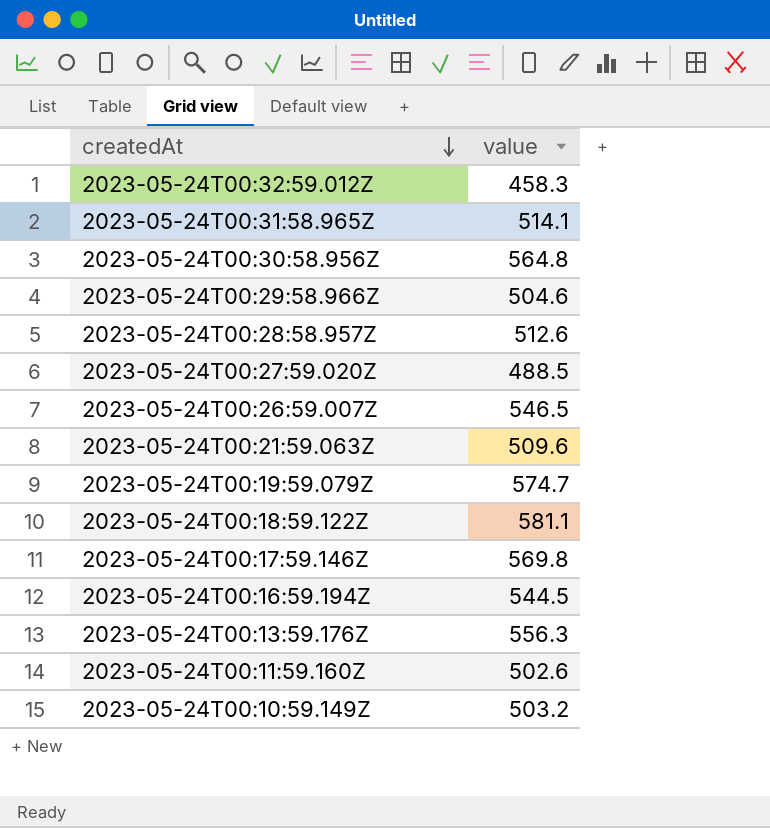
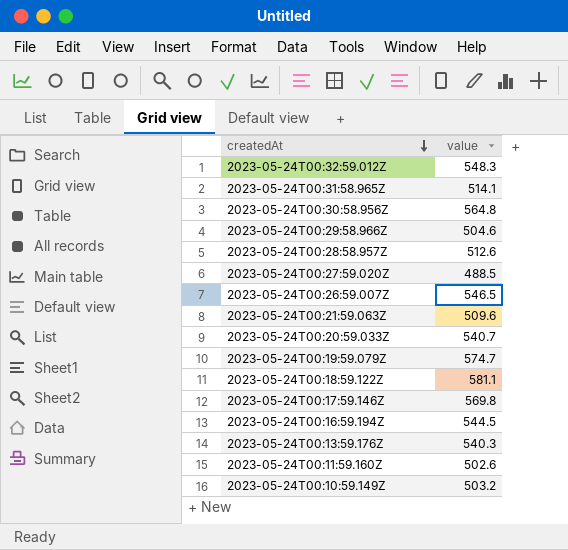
2023-05-24T00:32:59.012Z | value: 458.3 -> 548.3
row 2023-05-24T00:20:59.033Z: none -> 540.7
2023-05-24T00:13:59.176Z | value: 556.3 -> 540.3

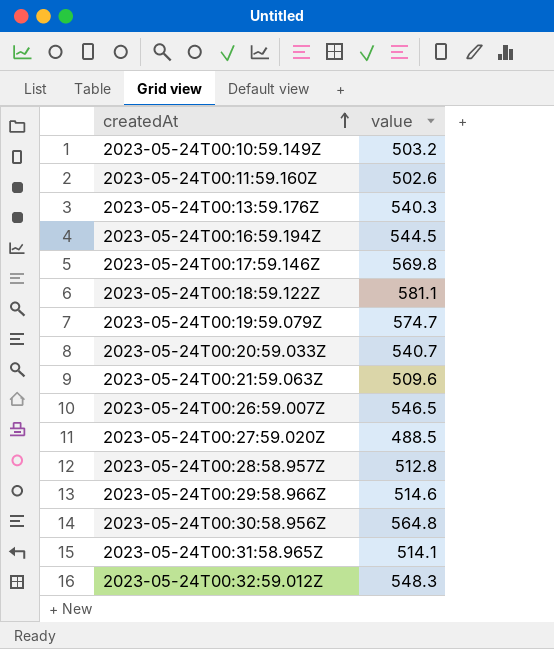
row order: createdAt descending -> createdAt ascending
2023-05-24T00:28:58.957Z | value: 512.6 -> 512.8
2023-05-24T00:29:58.966Z | value: 504.6 -> 514.6

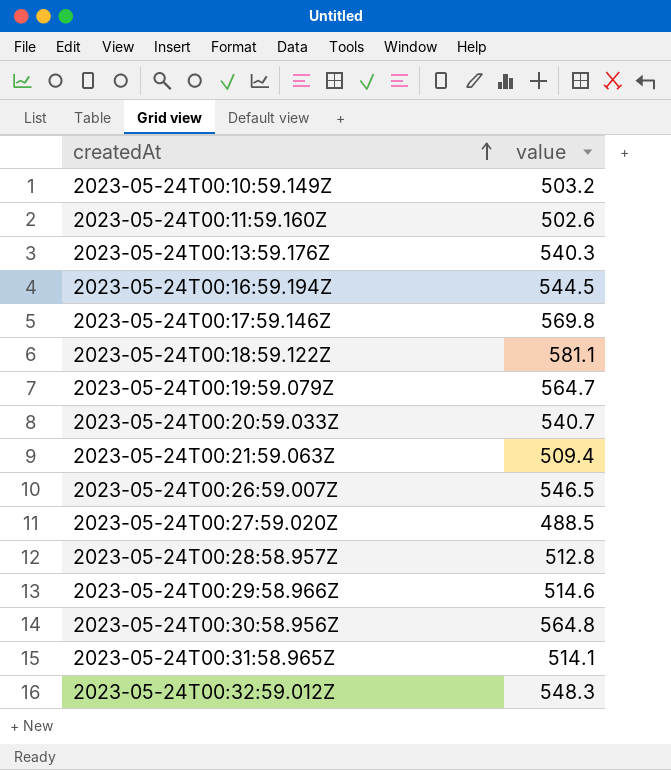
2023-05-24T00:19:59.079Z | value: 574.7 -> 564.7
2023-05-24T00:21:59.063Z | value: 509.6 -> 509.4

